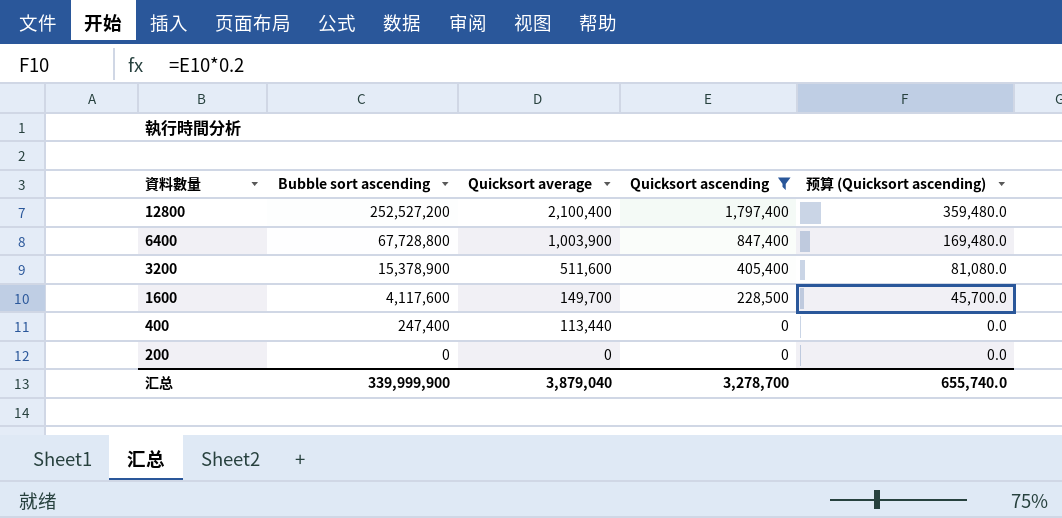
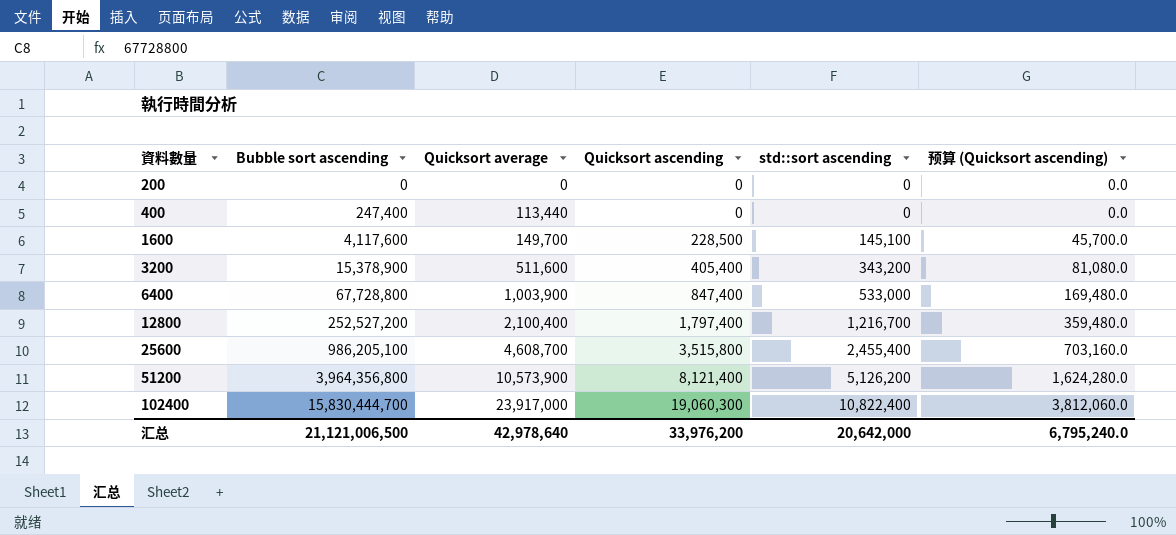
filter: Quicksort ascending <= 1,797,400 -> none
row order: 資料數量 descending -> 資料數量 ascending
column std::sort ascending | position: none -> 5
汇总 | Bubble sort ascending: 339,999,900 -> 21,121,006,500
汇总 | Quicksort average: 3,879,040 -> 42,978,640
汇总 | Quicksort ascending: 3,278,700 -> 33,976,200
汇总 | 预算 (Quicksort ascending): 655,740.0 -> 6,795,240.0

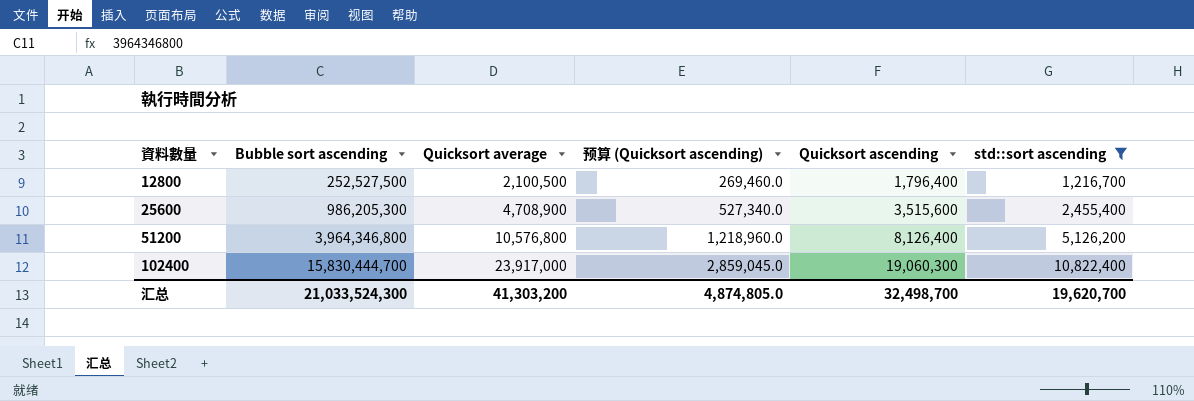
filter: none -> std::sort ascending >= 1,216,700
column 预算 (Quicksort ascending) | formula: [Quicksort ascending] * 0.2 -> [Quicksort ascending] * 0.15
column 预算 (Quicksort ascending) | position: 6 -> 4
12800 | Bubble sort ascending: 252,527,200 -> 252,527,500
12800 | Quicksort average: 2,100,400 -> 2,100,500
12800 | Quicksort ascending: 1,797,400 -> 1,796,400
25600 | Bubble sort ascending: 986,205,100 -> 986,205,300
25600 | Quicksort average: 4,608,700 -> 4,708,900
25600 | Quicksort ascending: 3,515,800 -> 3,515,600
51200 | Bubble sort ascending: 3,964,356,800 -> 3,964,346,800
51200 | Quicksort average: 10,573,900 -> 10,576,800
51200 | Quicksort ascending: 8,121,400 -> 8,126,400
汇总 | Bubble sort ascending: 21,121,006,500 -> 21,033,524,300
汇总 | Quicksort average: 42,978,640 -> 41,303,200
汇总 | 预算 (Quicksort ascending): 6,795,240.0 -> 4,874,805.0
汇总 | Quicksort ascending: 33,976,200 -> 32,498,700
汇总 | std::sort ascending: 20,642,000 -> 19,620,700

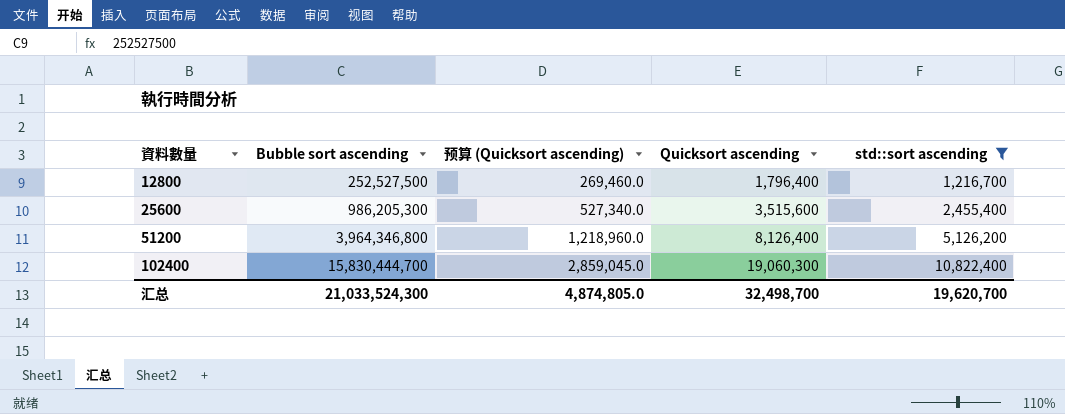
column Quicksort average | position: 3 -> none

